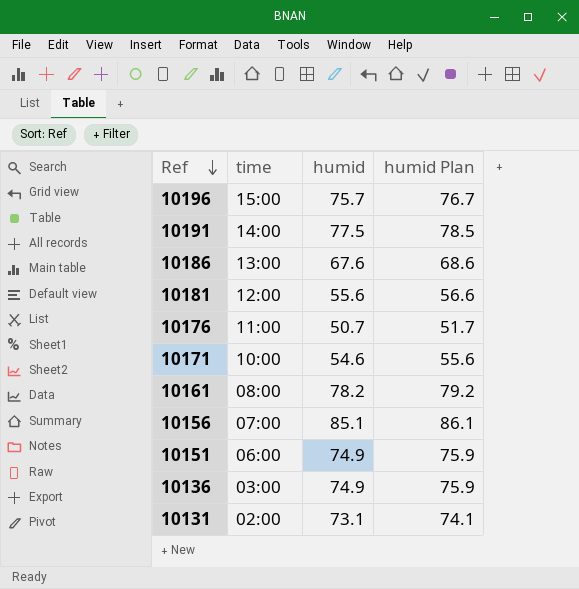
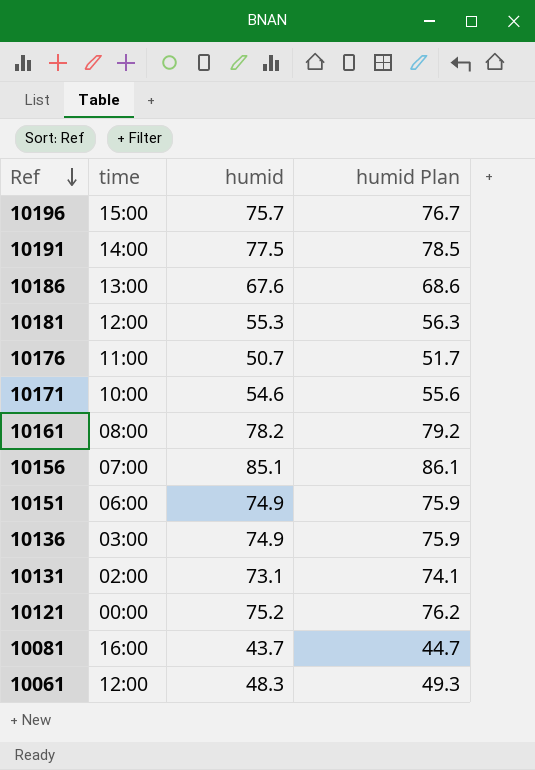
10181 | humid: 55.6 -> 55.3
10181 | humid Plan: 56.6 -> 56.3
row 10121: none -> 00:00 | 75.2 | 76.2
row 10081: none -> 16:00 | 43.7 | 44.7
row 10061: none -> 12:00 | 48.3 | 49.3

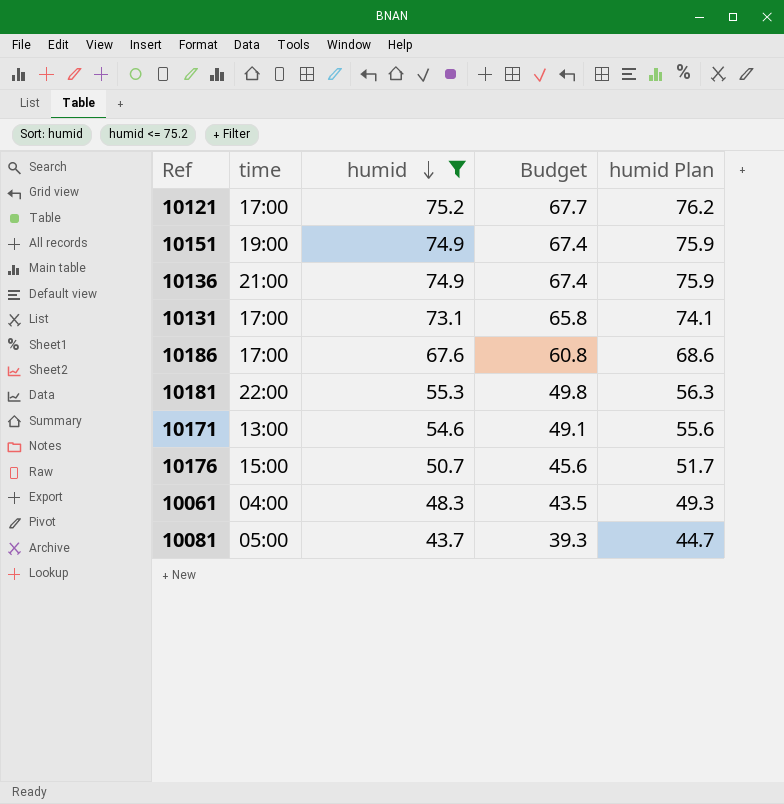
filter: none -> humid <= 75.2
row order: Ref descending -> humid descending
column Budget | formula: none -> [humid] * 0.9
10121 | time: 00:00 -> 17:00
10151 | time: 06:00 -> 19:00
10136 | time: 03:00 -> 21:00
10131 | time: 02:00 -> 17:00
10186 | time: 13:00 -> 17:00
10181 | time: 12:00 -> 22:00
10171 | time: 10:00 -> 13:00
10176 | time: 11:00 -> 15:00
10061 | time: 12:00 -> 04:00
10081 | time: 16:00 -> 05:00

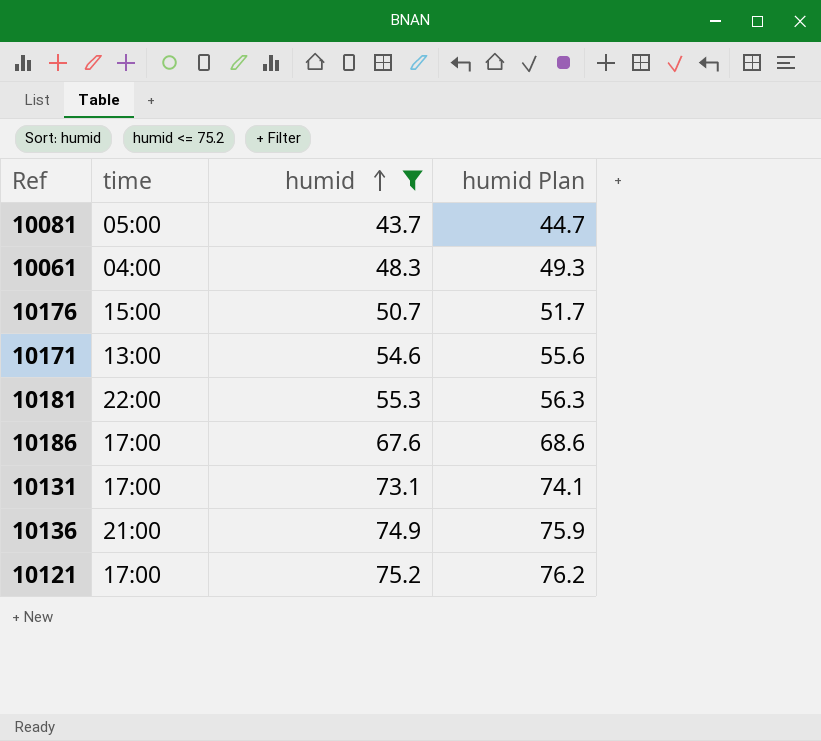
row order: humid descending -> humid ascending
column Budget | formula: [humid] * 0.9 -> none
row 10151: 19:00 | 74.9 | 67.4 | 75.9 -> none

